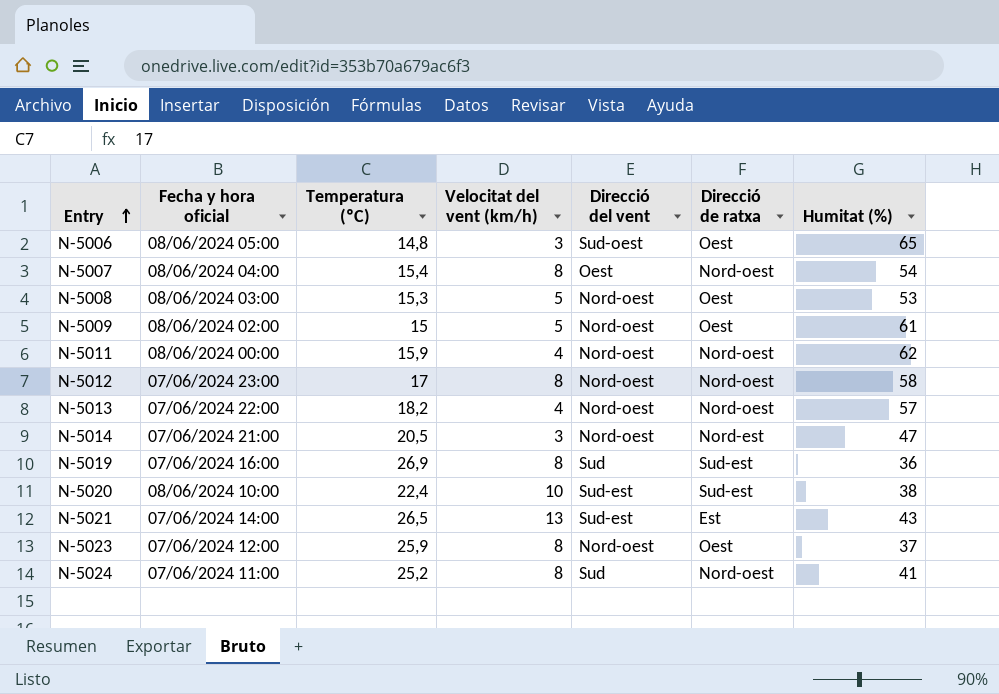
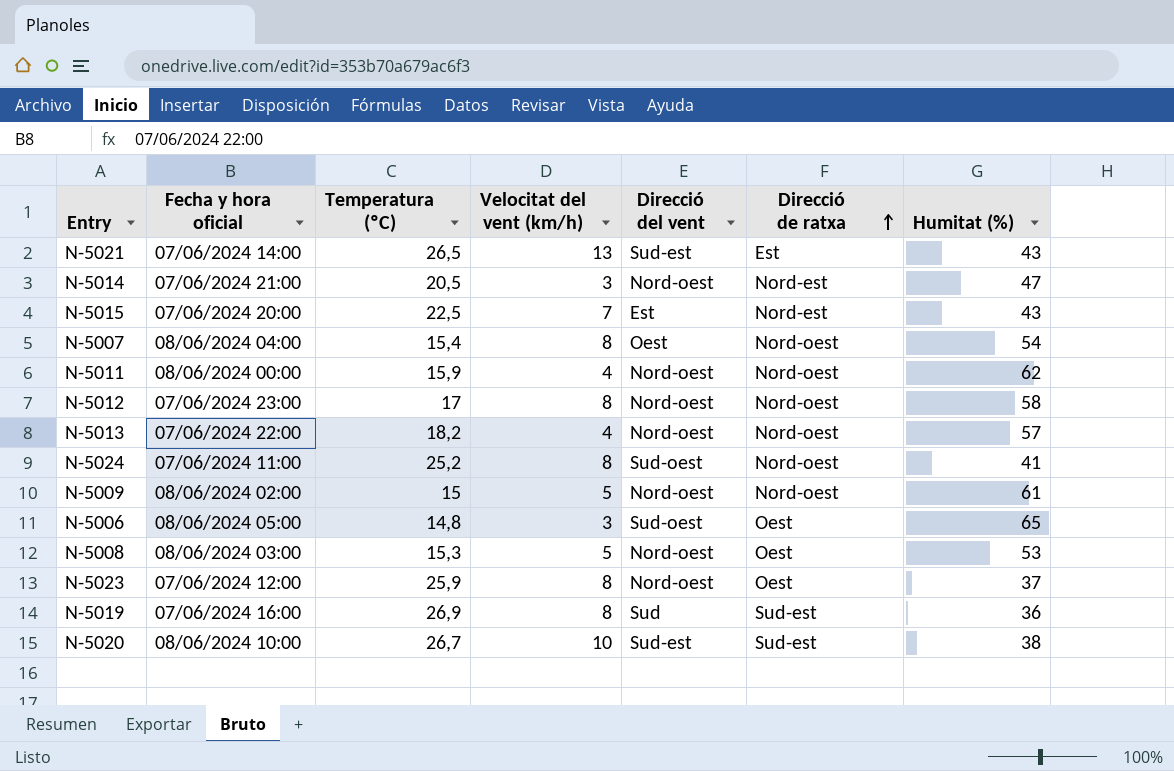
row order: Entry ascending -> Direcció de ratxa ascending
row N-5015: none -> 07/06/2024 20:00 | 22,5 | 7 | Est | Nord-est | 43
N-5024 | Direcció del vent: Sud -> Sud-oest
N-5009 | Direcció de ratxa: Oest -> Nord-oest
N-5020 | Temperatura (ºC): 22,4 -> 26,7

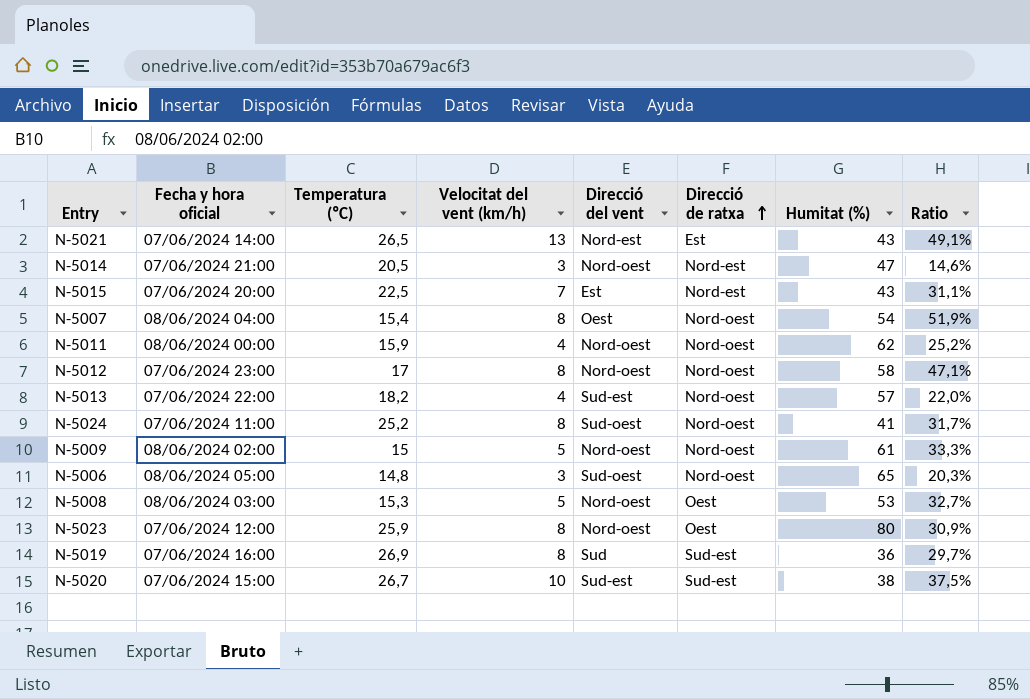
column Ratio | formula: none -> [Velocitat del vent (km/h)] / [Temperatura (ºC)]
N-5021 | Direcció del vent: Sud-est -> Nord-est
N-5013 | Direcció del vent: Nord-oest -> Sud-est
N-5006 | Direcció de ratxa: Oest -> Nord-oest
N-5023 | Humitat (%): 37 -> 80
N-5020 | Fecha y hora oficial: 08/06/2024 10:00 -> 07/06/2024 15:00

